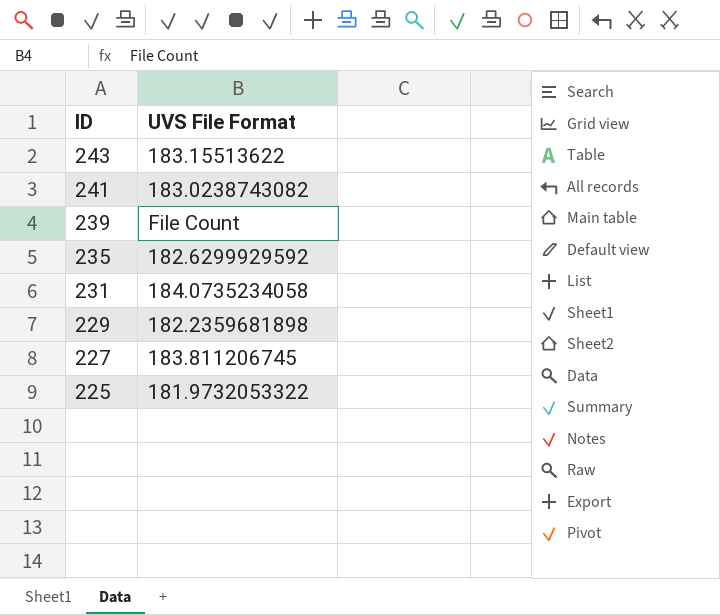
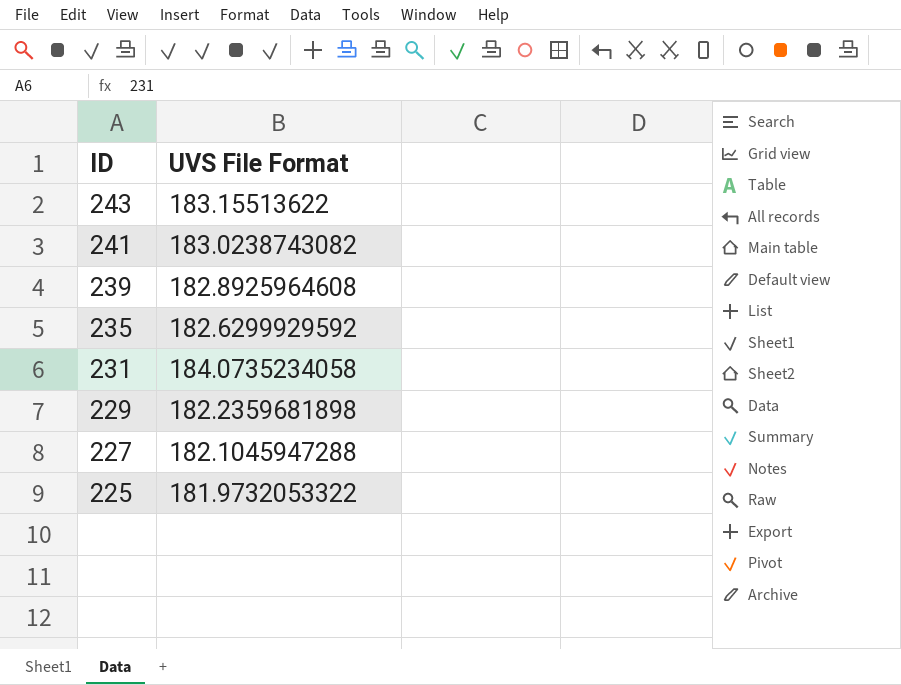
239 | UVS File Format: File Count -> 182.8925964608
227 | UVS File Format: 183.811206745 -> 182.1045947288

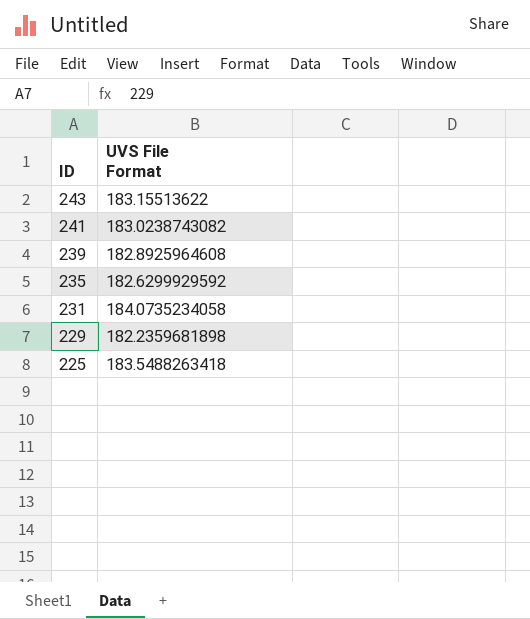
row 227: 182.1045947288 -> none
225 | UVS File Format: 181.9732053322 -> 183.5488263418

